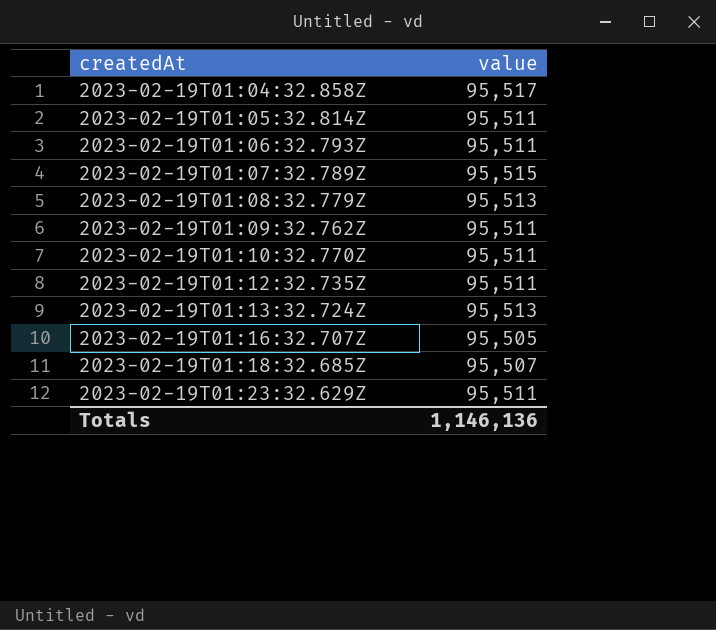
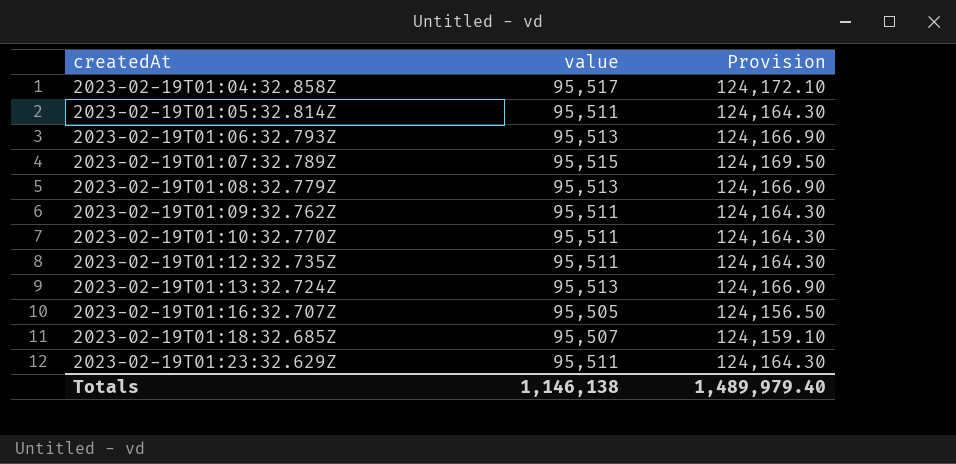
column Provision | formula: none -> [value] * 1.3
2023-02-19T01:06:32.793Z | value: 95,511 -> 95,513
Totals | value: 1,146,136 -> 1,146,138

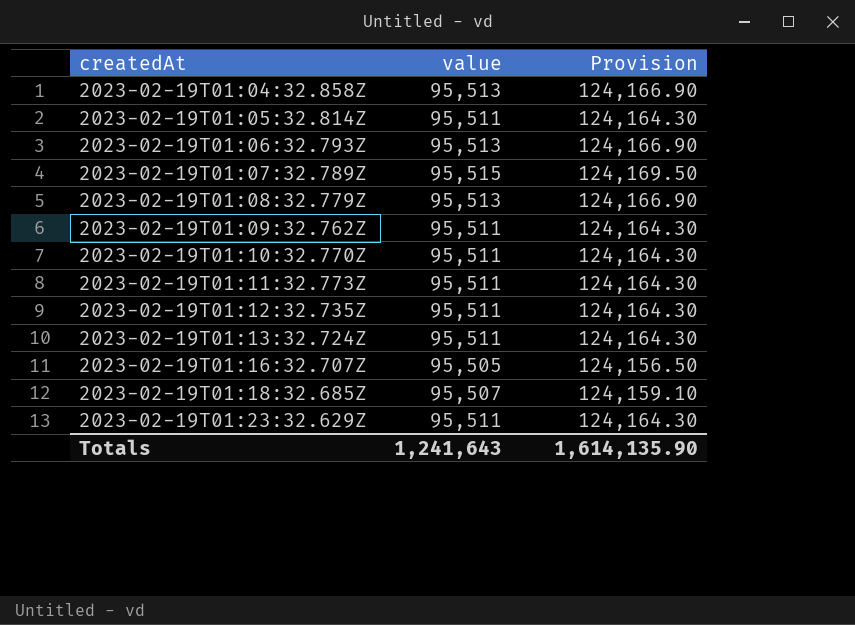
2023-02-19T01:04:32.858Z | value: 95,517 -> 95,513
2023-02-19T01:04:32.858Z | Provision: 124,172.10 -> 124,166.90
row 2023-02-19T01:11:32.773Z: none -> 95,511 | 124,164.30
2023-02-19T01:13:32.724Z | value: 95,513 -> 95,511
2023-02-19T01:13:32.724Z | Provision: 124,166.90 -> 124,164.30
Totals | value: 1,146,138 -> 1,241,643
Totals | Provision: 1,489,979.40 -> 1,614,135.90

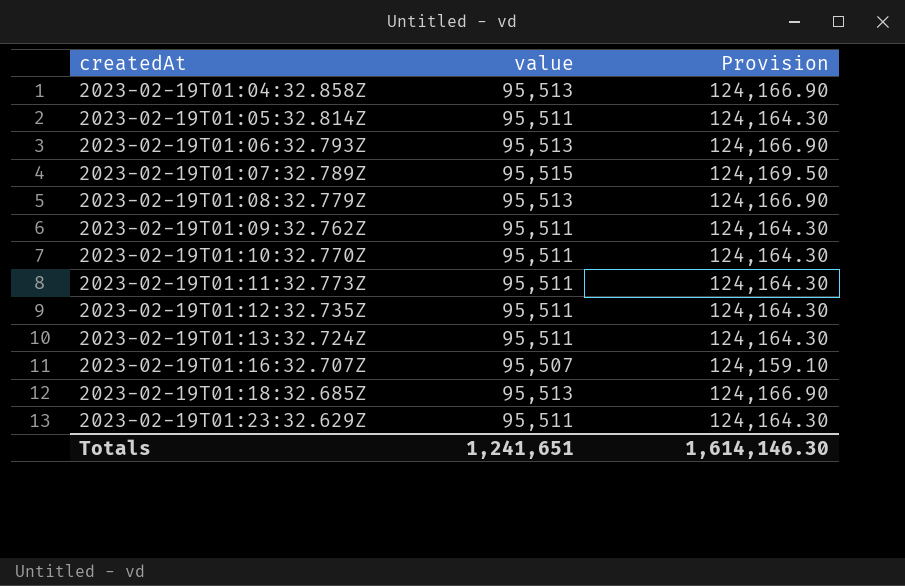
2023-02-19T01:16:32.707Z | value: 95,505 -> 95,507
2023-02-19T01:16:32.707Z | Provision: 124,156.50 -> 124,159.10
2023-02-19T01:18:32.685Z | value: 95,507 -> 95,513
2023-02-19T01:18:32.685Z | Provision: 124,159.10 -> 124,166.90
Totals | value: 1,241,643 -> 1,241,651
Totals | Provision: 1,614,135.90 -> 1,614,146.30

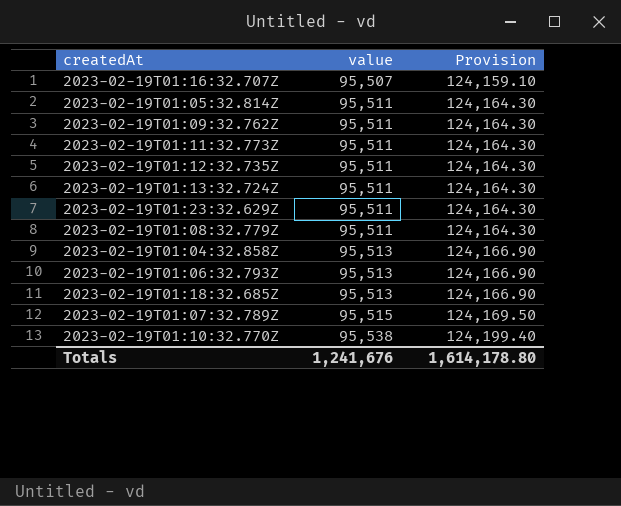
row order: createdAt ascending -> value ascending
2023-02-19T01:08:32.779Z | value: 95,513 -> 95,511
2023-02-19T01:08:32.779Z | Provision: 124,166.90 -> 124,164.30
2023-02-19T01:10:32.770Z | value: 95,511 -> 95,538
2023-02-19T01:10:32.770Z | Provision: 124,164.30 -> 124,199.40
Totals | value: 1,241,651 -> 1,241,676
Totals | Provision: 1,614,146.30 -> 1,614,178.80

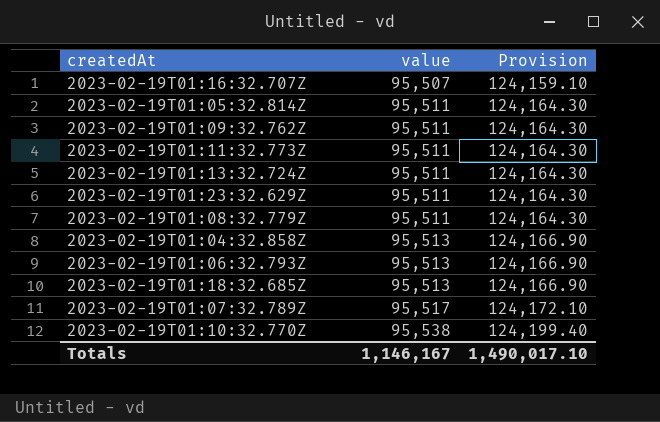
row 2023-02-19T01:12:32.735Z: 95,511 | 124,164.30 -> none
2023-02-19T01:07:32.789Z | value: 95,515 -> 95,517
2023-02-19T01:07:32.789Z | Provision: 124,169.50 -> 124,172.10
Totals | value: 1,241,676 -> 1,146,167
Totals | Provision: 1,614,178.80 -> 1,490,017.10

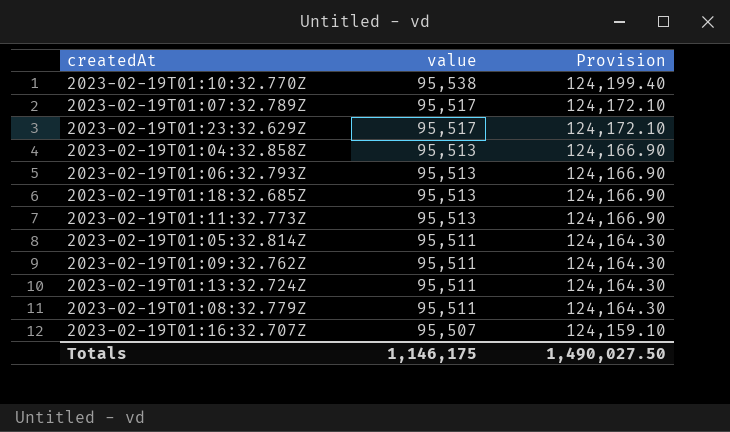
row order: value ascending -> value descending
2023-02-19T01:23:32.629Z | value: 95,511 -> 95,517
2023-02-19T01:23:32.629Z | Provision: 124,164.30 -> 124,172.10
2023-02-19T01:11:32.773Z | value: 95,511 -> 95,513
2023-02-19T01:11:32.773Z | Provision: 124,164.30 -> 124,166.90
Totals | value: 1,146,167 -> 1,146,175
Totals | Provision: 1,490,017.10 -> 1,490,027.50

